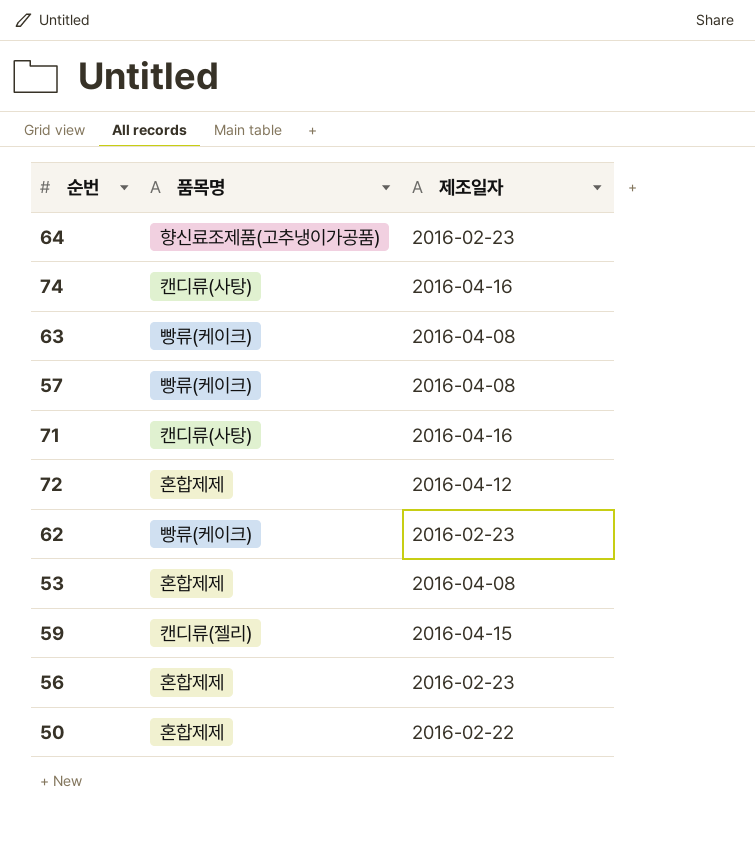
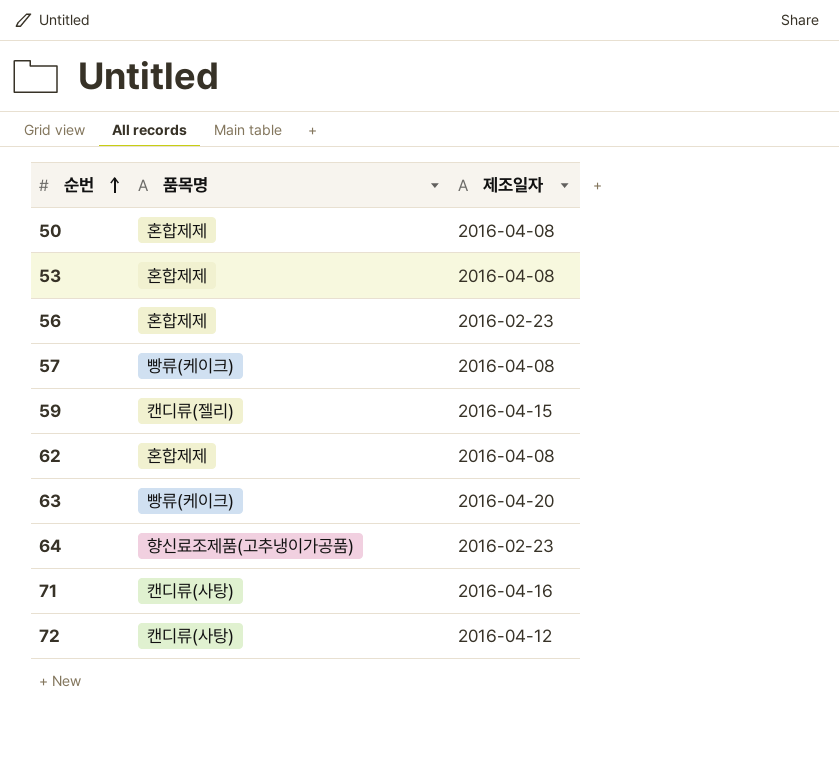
row order: none -> 순번 ascending
row 74: 캔디류(사탕) | 2016-04-16 -> none
50 | 제조일자: 2016-02-22 -> 2016-04-08
62 | 품목명: 빵류(케이크) -> 혼합제제
62 | 제조일자: 2016-02-23 -> 2016-04-08
63 | 제조일자: 2016-04-08 -> 2016-04-20
72 | 품목명: 혼합제제 -> 캔디류(사탕)

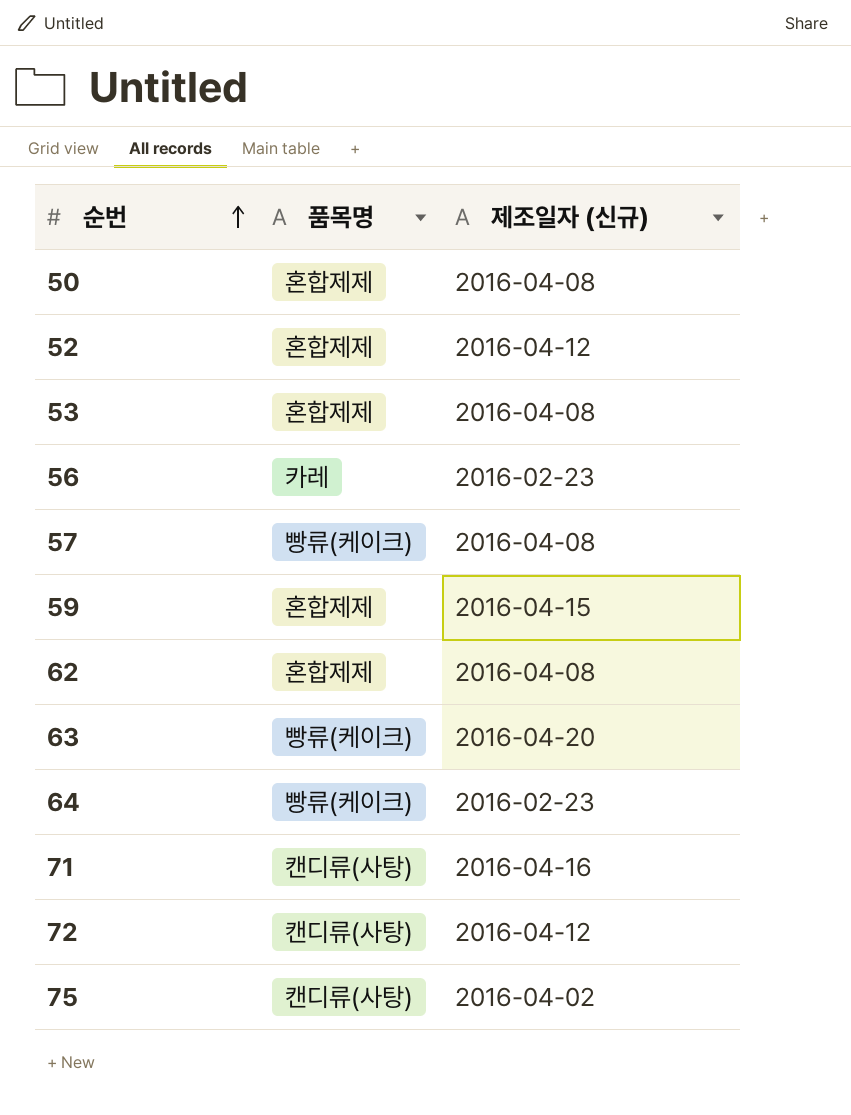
column name: 제조일자 -> 제조일자 (신규)
row 52: none -> 혼합제제 | 2016-04-12
56 | 품목명: 혼합제제 -> 카레
59 | 품목명: 캔디류(젤리) -> 혼합제제
64 | 품목명: 향신료조제품(고추냉이가공품) -> 빵류(케이크)
row 75: none -> 캔디류(사탕) | 2016-04-02

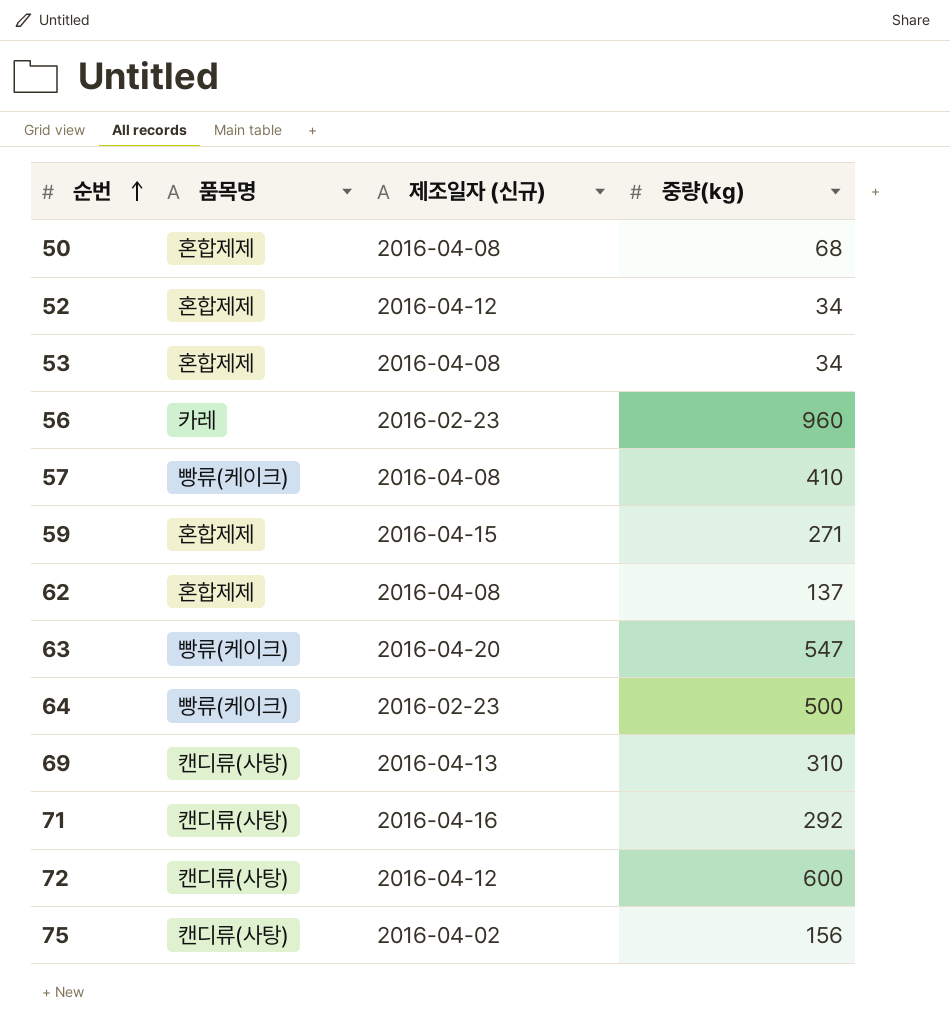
column 중량(kg) | position: none -> 4
row 69: none -> 캔디류(사탕) | 2016-04-13 | 310

